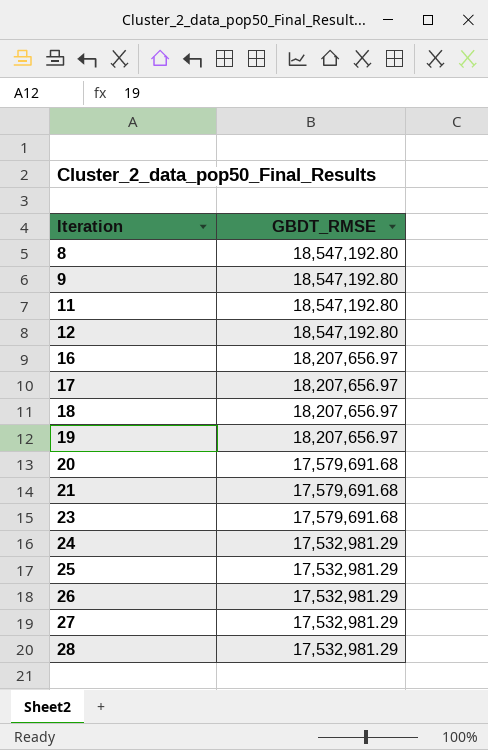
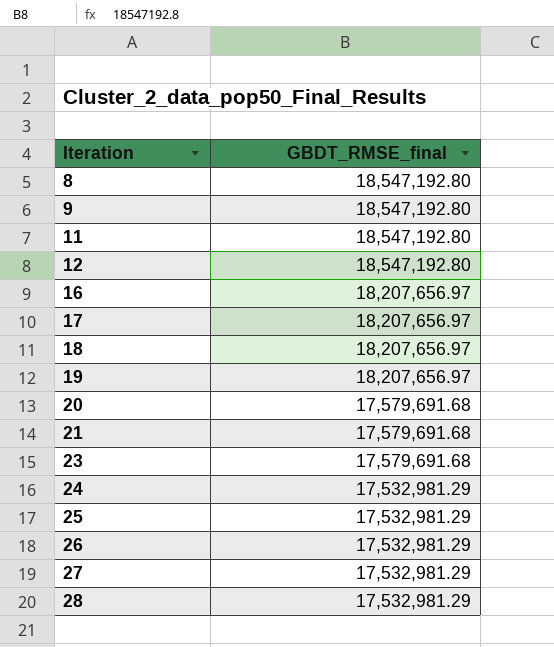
column name: GBDT_RMSE -> GBDT_RMSE_final

